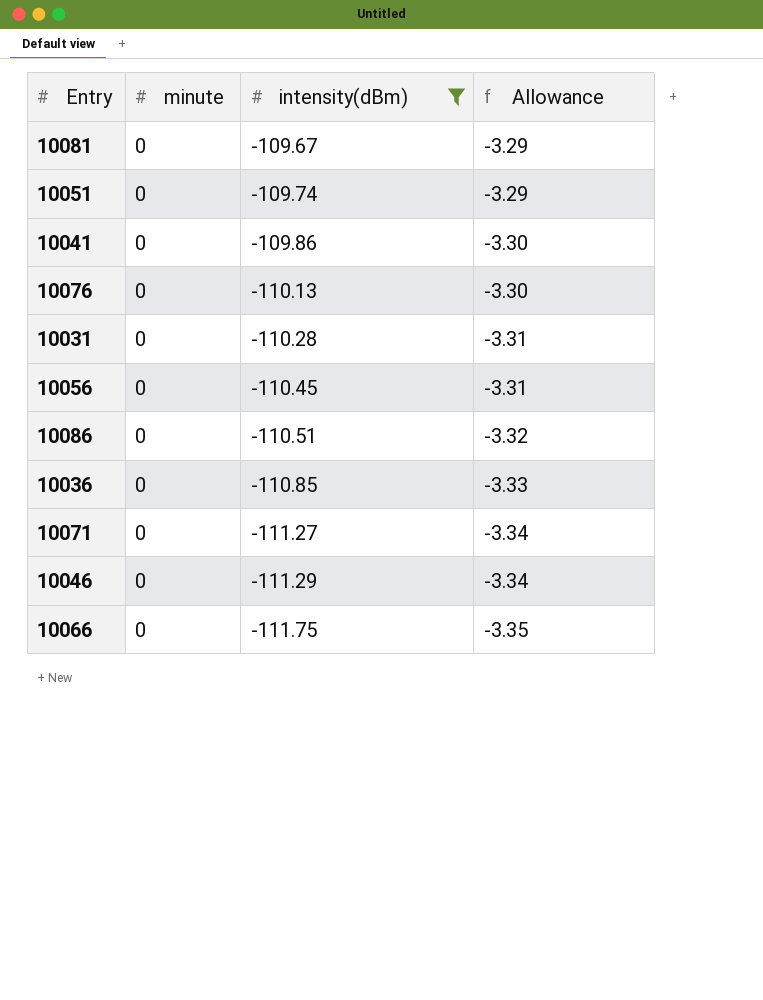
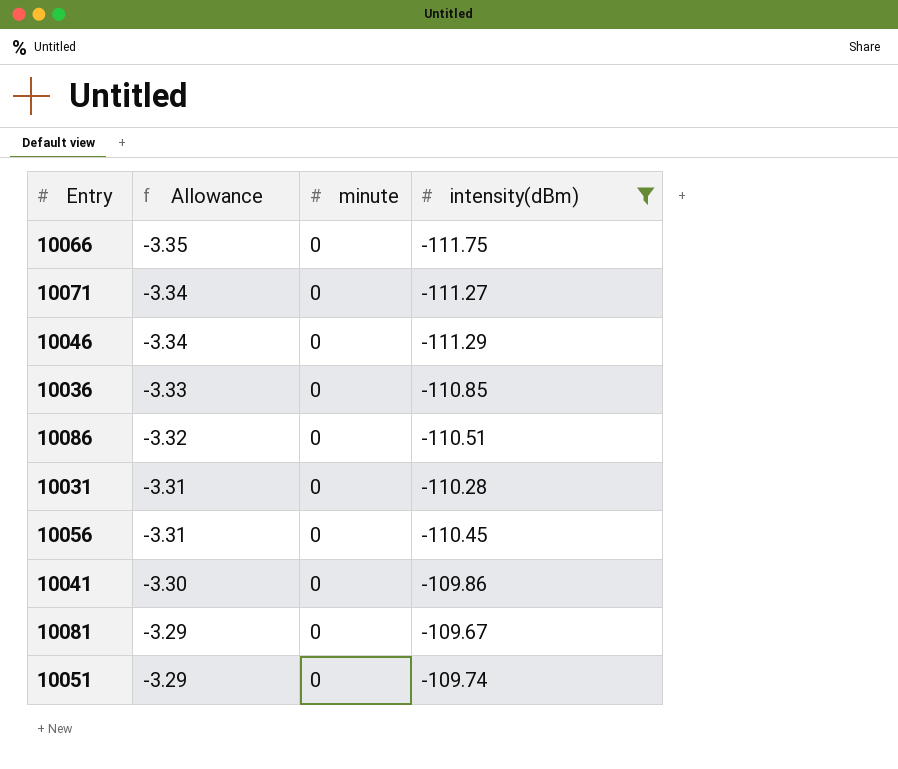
row order: intensity(dBm) descending -> Allowance ascending
column Allowance | position: 4 -> 2
row 10076: 0 | -110.13 | -3.30 -> none

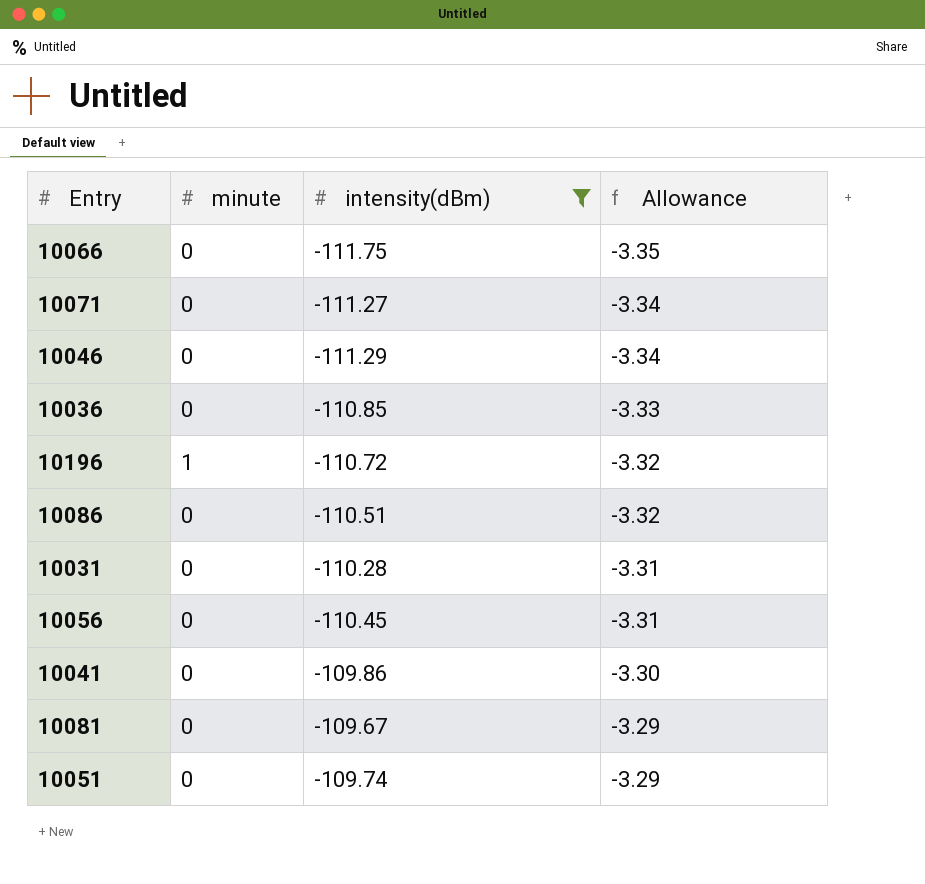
column Allowance | position: 2 -> 4
row 10196: none -> 1 | -110.72 | -3.32

